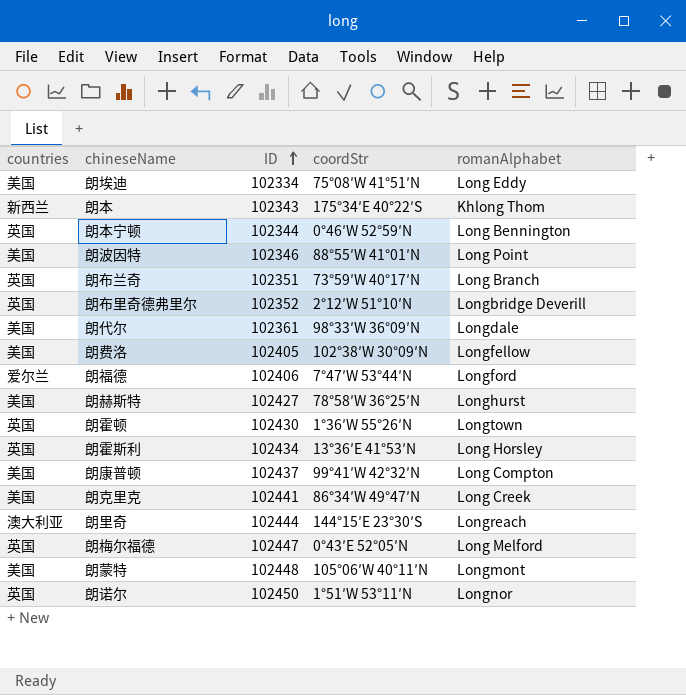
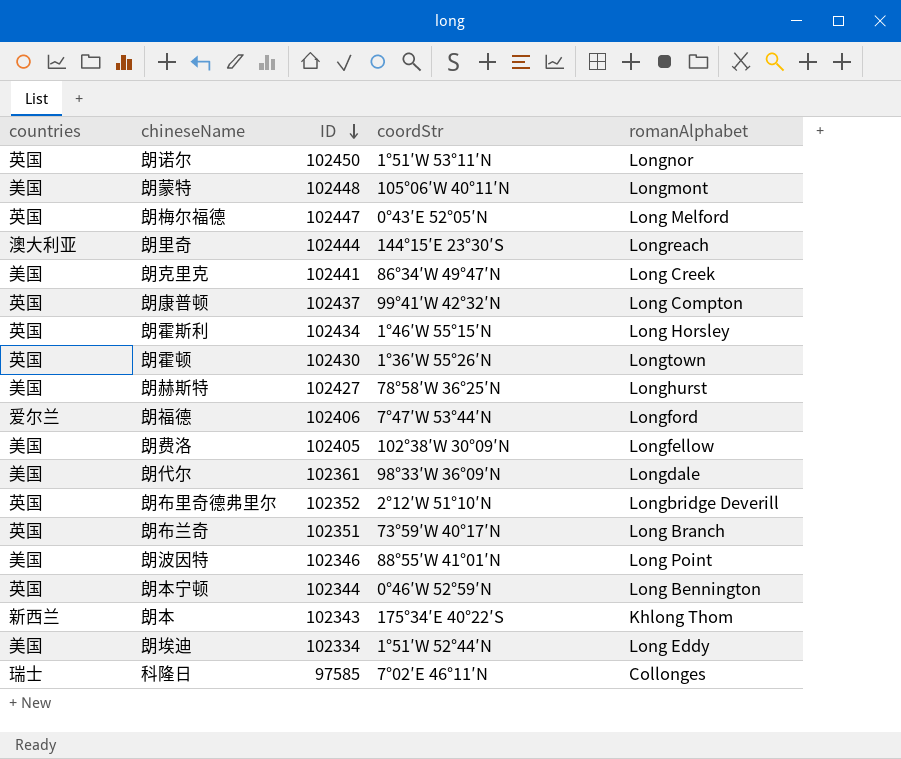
row order: ID ascending -> ID descending
朗康普顿 | countries: 美国 -> 英国
朗霍斯利 | coordStr: 13°36′E 41°53′N -> 1°46′W 55°15′N
朗埃迪 | coordStr: 75°08′W 41°51′N -> 1°51′W 52°44′N
row 科隆日: none -> 瑞士 | 97585 | 7°02′E 46°11′N | Collonges

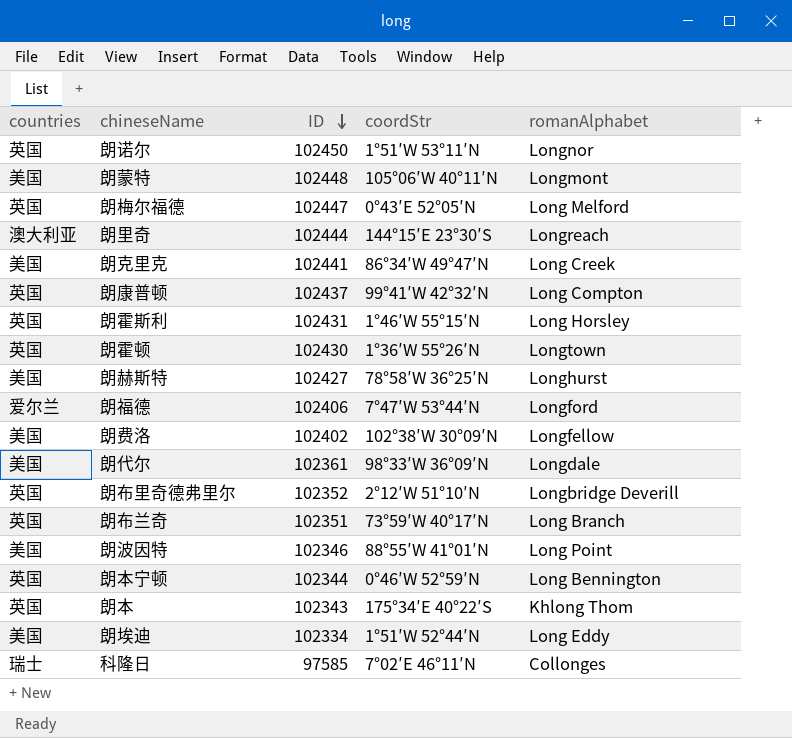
朗霍斯利 | ID: 102434 -> 102431
朗费洛 | ID: 102405 -> 102402
朗本 | countries: 新西兰 -> 英国

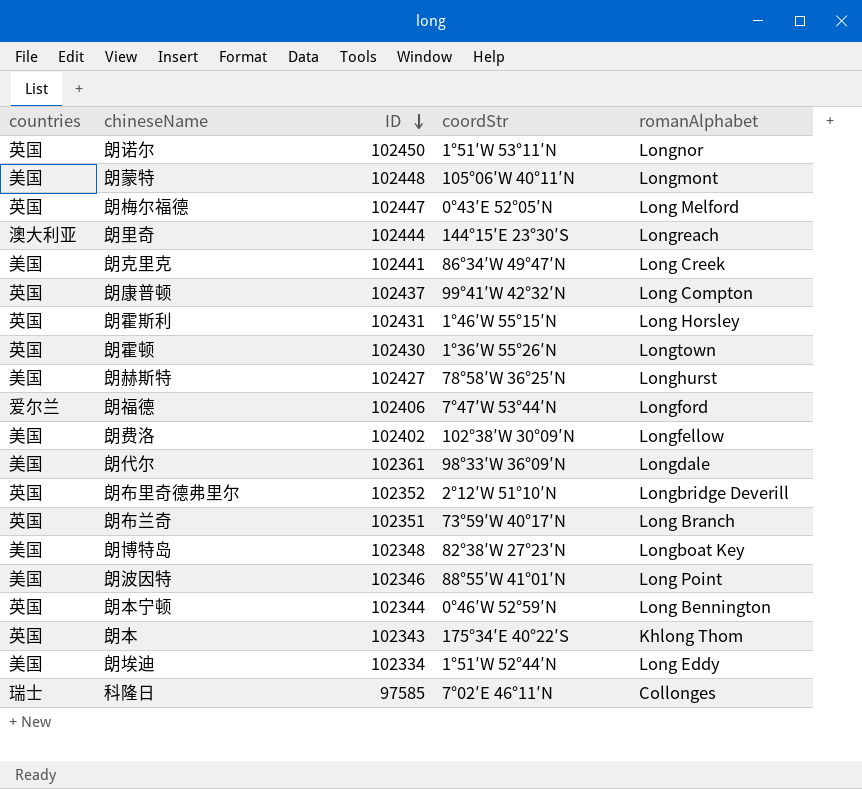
row 朗博特岛: none -> 美国 | 102348 | 82°38′W 27°23′N | Longboat Key

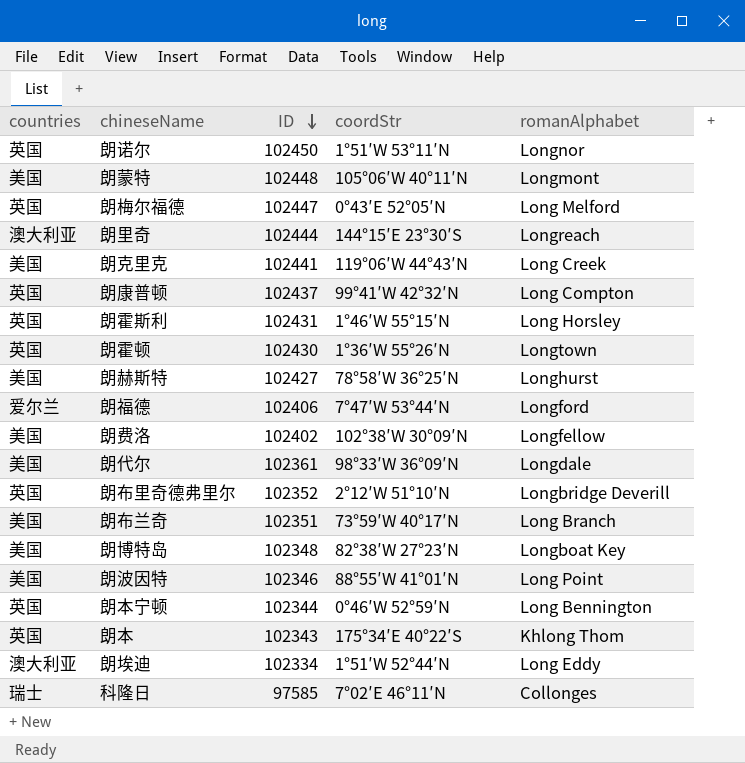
朗克里克 | coordStr: 86°34′W 49°47′N -> 119°06′W 44°43′N
朗布兰奇 | countries: 英国 -> 美国
朗埃迪 | countries: 美国 -> 澳大利亚

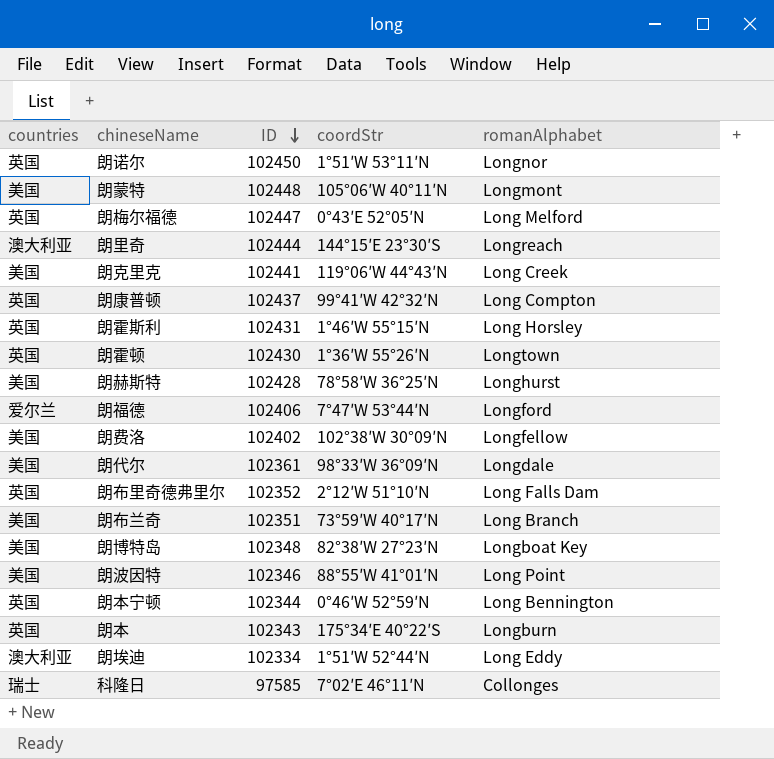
朗赫斯特 | ID: 102427 -> 102428
朗布里奇德弗里尔 | romanAlphabet: Longbridge Deverill -> Long Falls Dam
朗本 | romanAlphabet: Khlong Thom -> Longburn

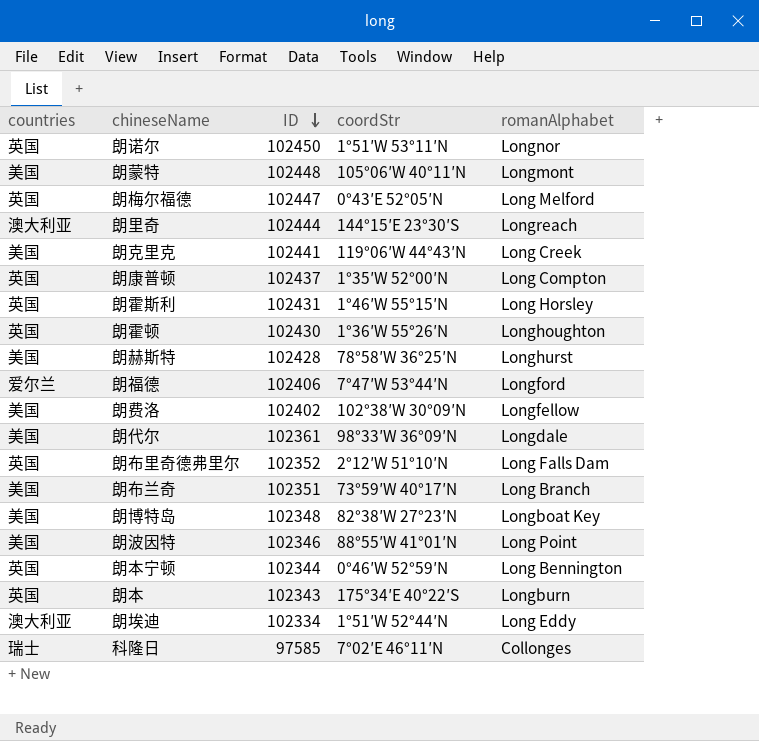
朗康普顿 | coordStr: 99°41′W 42°32′N -> 1°35′W 52°00′N
朗霍顿 | romanAlphabet: Longtown -> Longhoughton

